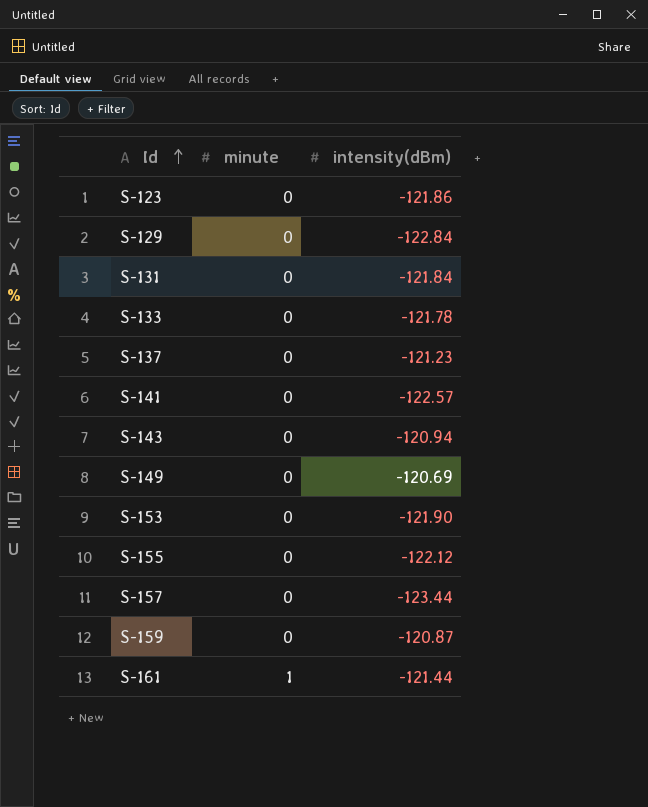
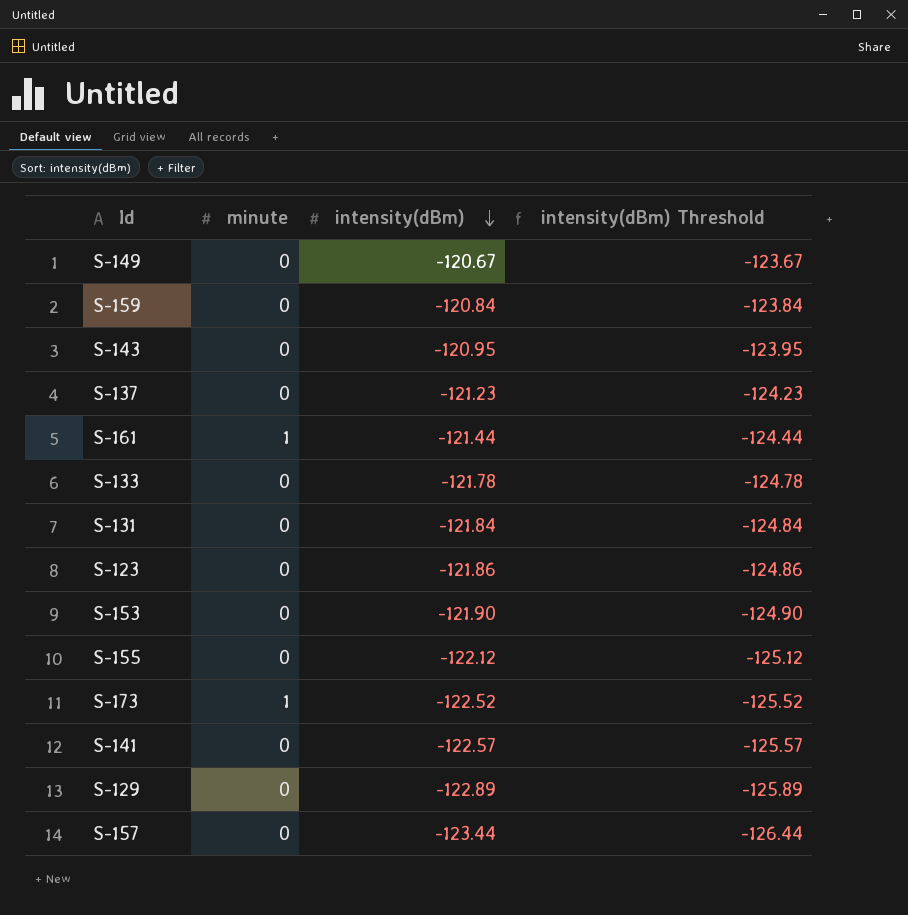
row order: Id ascending -> intensity(dBm) descending
column intensity(dBm) Threshold | formula: none -> [intensity(dBm)] - 3
S-149 | intensity(dBm): -120.69 -> -120.67
S-159 | intensity(dBm): -120.87 -> -120.84
S-143 | intensity(dBm): -120.94 -> -120.95
row S-173: none -> 1 | -122.52 | -125.52
S-129 | intensity(dBm): -122.84 -> -122.89

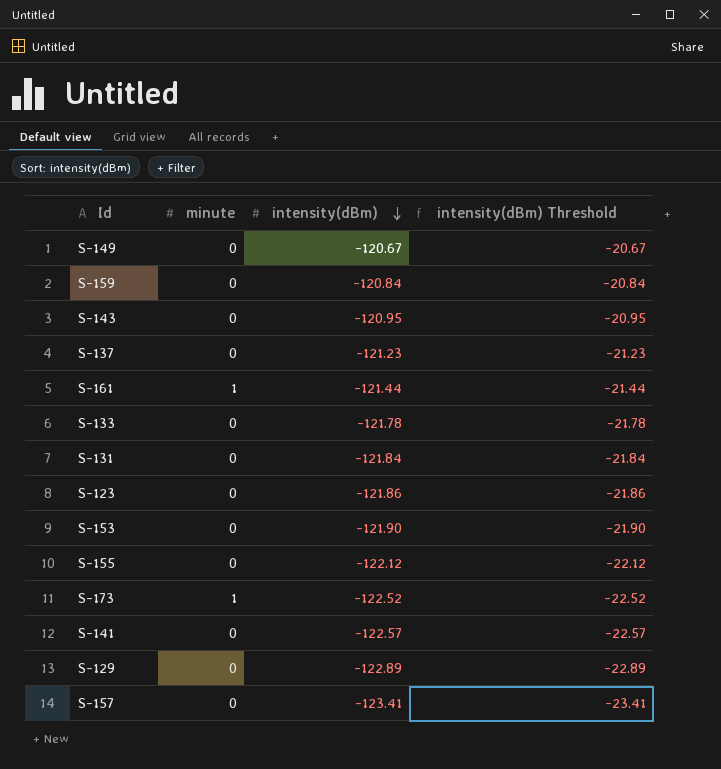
column intensity(dBm) Threshold | formula: [intensity(dBm)] - 3 -> [intensity(dBm)] + 100
S-157 | intensity(dBm): -123.44 -> -123.41

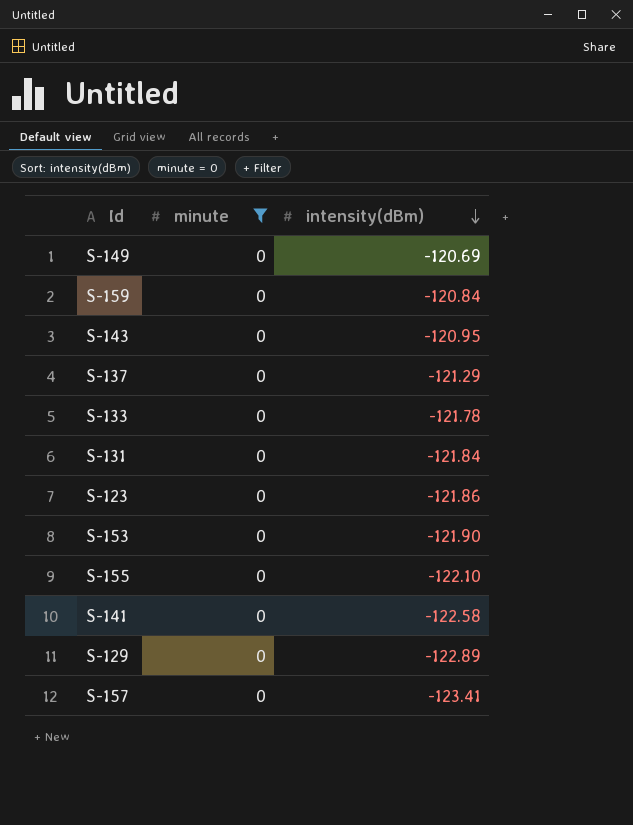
filter: none -> minute = 0
column intensity(dBm) Threshold | formula: [intensity(dBm)] + 100 -> none
S-149 | intensity(dBm): -120.67 -> -120.69
S-137 | intensity(dBm): -121.23 -> -121.29
S-155 | intensity(dBm): -122.12 -> -122.10
S-141 | intensity(dBm): -122.57 -> -122.58

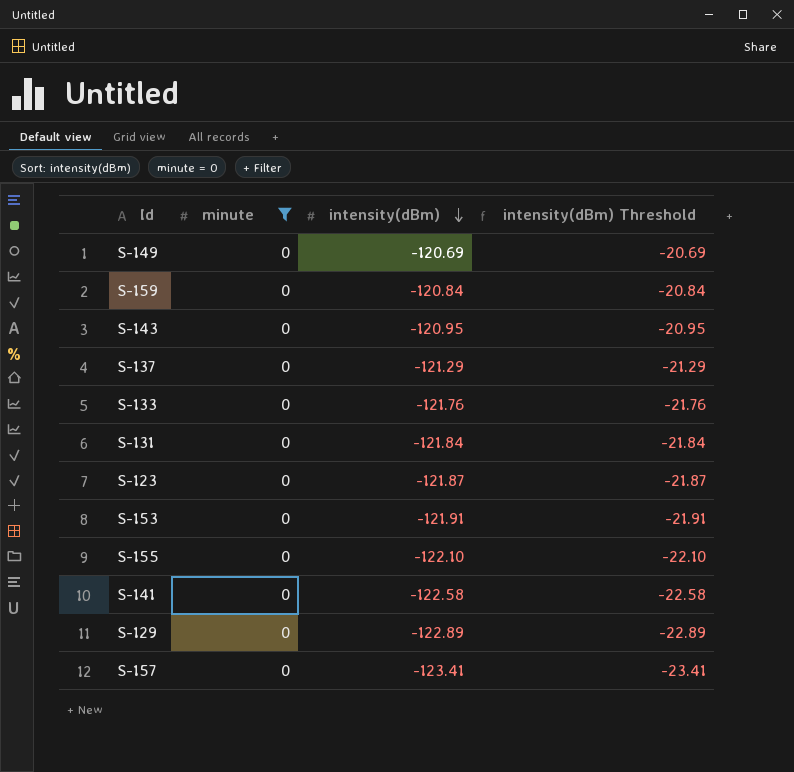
column intensity(dBm) Threshold | formula: none -> [intensity(dBm)] + 100
S-133 | intensity(dBm): -121.78 -> -121.76
S-123 | intensity(dBm): -121.86 -> -121.87
S-153 | intensity(dBm): -121.90 -> -121.91

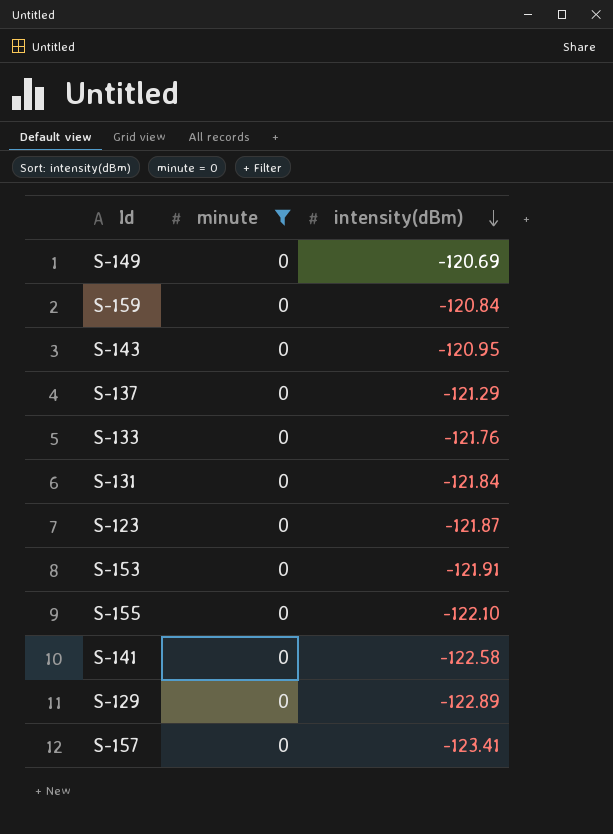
column intensity(dBm) Threshold | formula: [intensity(dBm)] + 100 -> none

